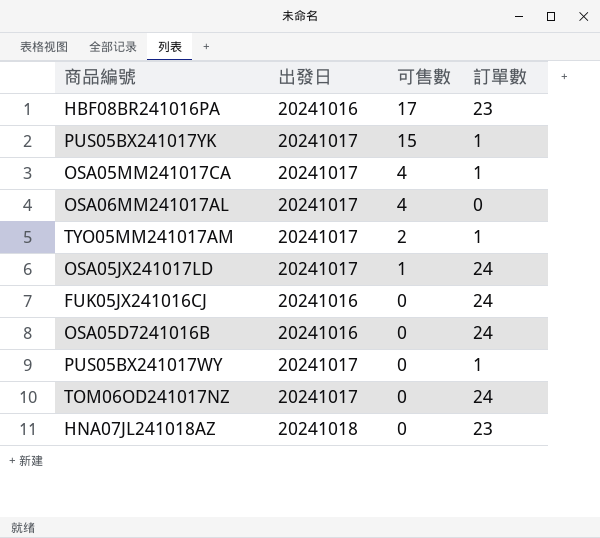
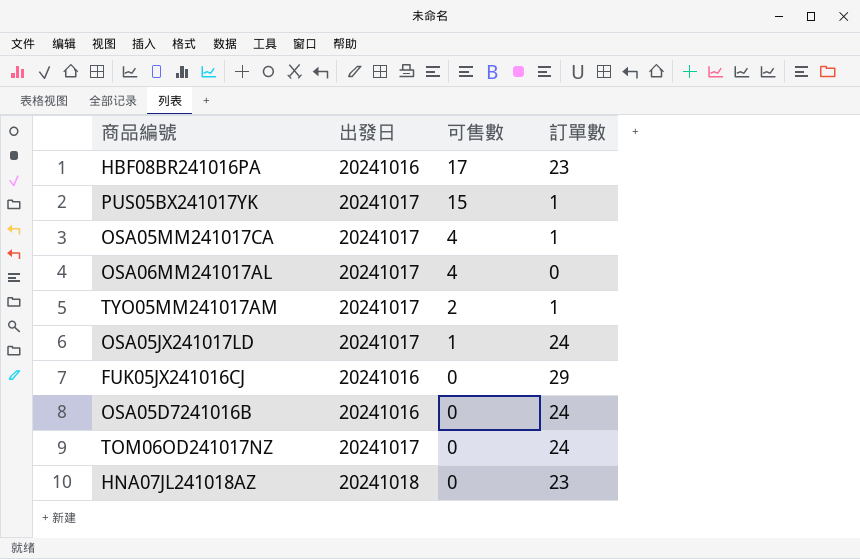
row PUS05BX241017WY: 20241017 | 0 | 1 -> none
FUK05JX241016CJ | 訂單數: 24 -> 29

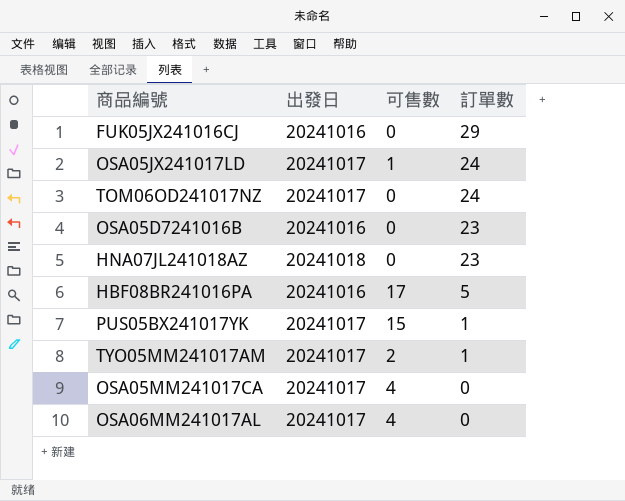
row order: 可售數 descending -> 訂單數 descending
OSA05D7241016B | 訂單數: 24 -> 23
HBF08BR241016PA | 訂單數: 23 -> 5
OSA05MM241017CA | 訂單數: 1 -> 0

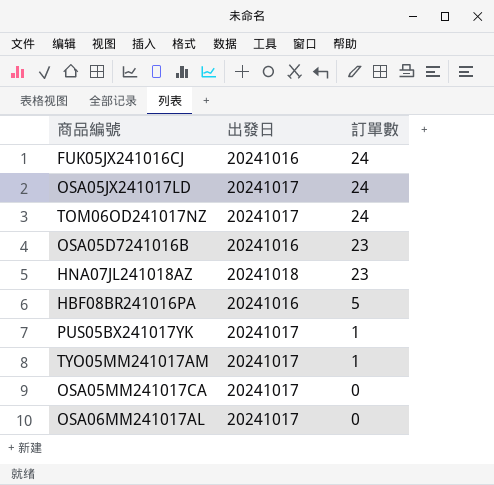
column 可售數 | position: 3 -> none
FUK05JX241016CJ | 訂單數: 29 -> 24

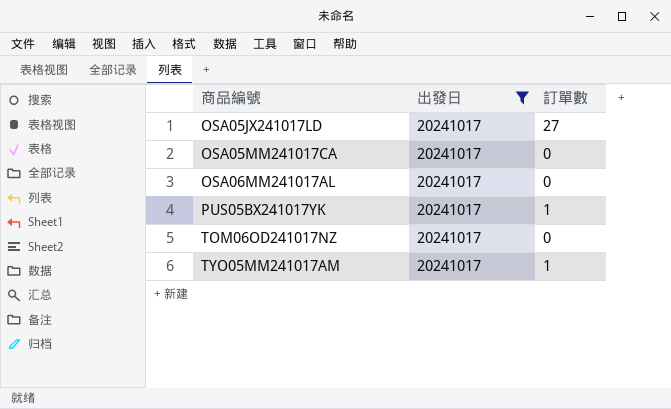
filter: none -> 出發日 = 20241017
row order: 訂單數 descending -> 商品編號 ascending
OSA05JX241017LD | 訂單數: 24 -> 27
TOM06OD241017NZ | 訂單數: 24 -> 0

